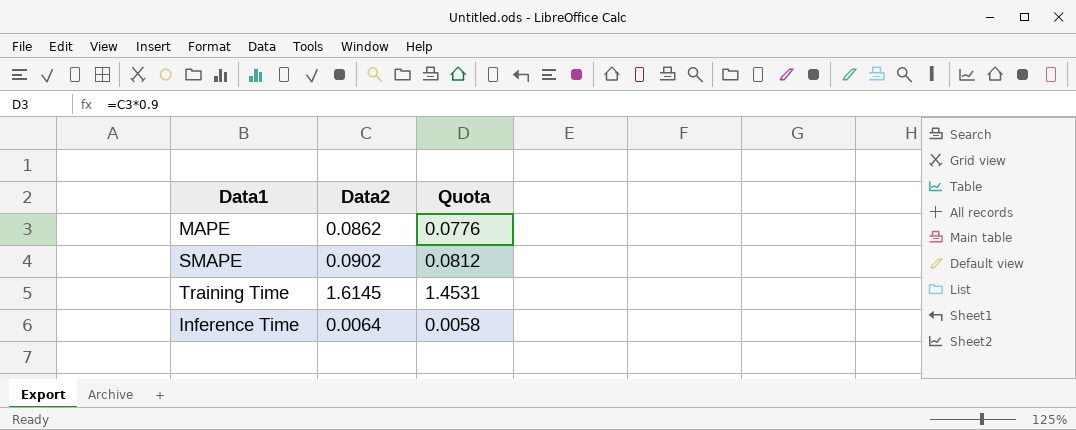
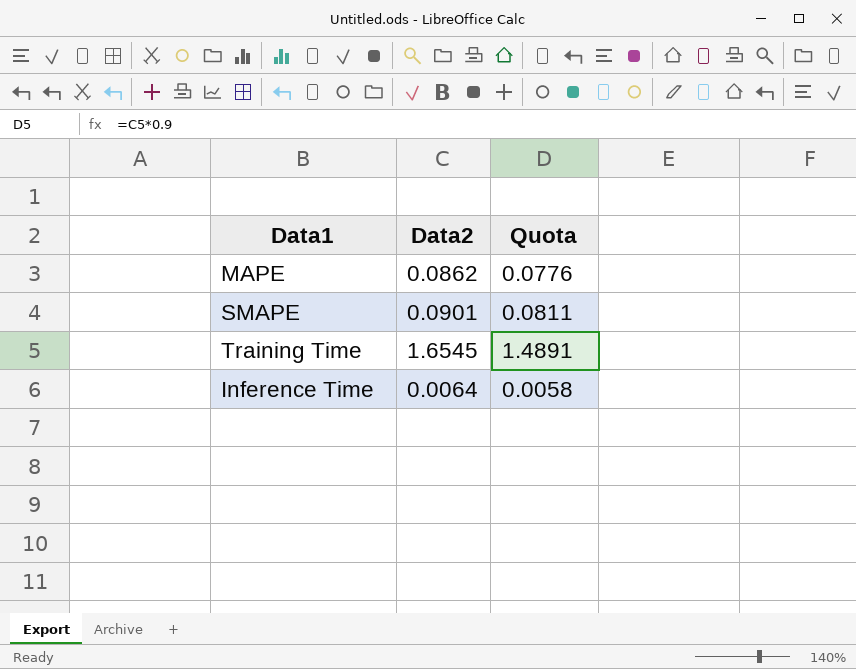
SMAPE | Data2: 0.0902 -> 0.0901
SMAPE | Quota: 0.0812 -> 0.0811
Training Time | Data2: 1.6145 -> 1.6545
Training Time | Quota: 1.4531 -> 1.4891

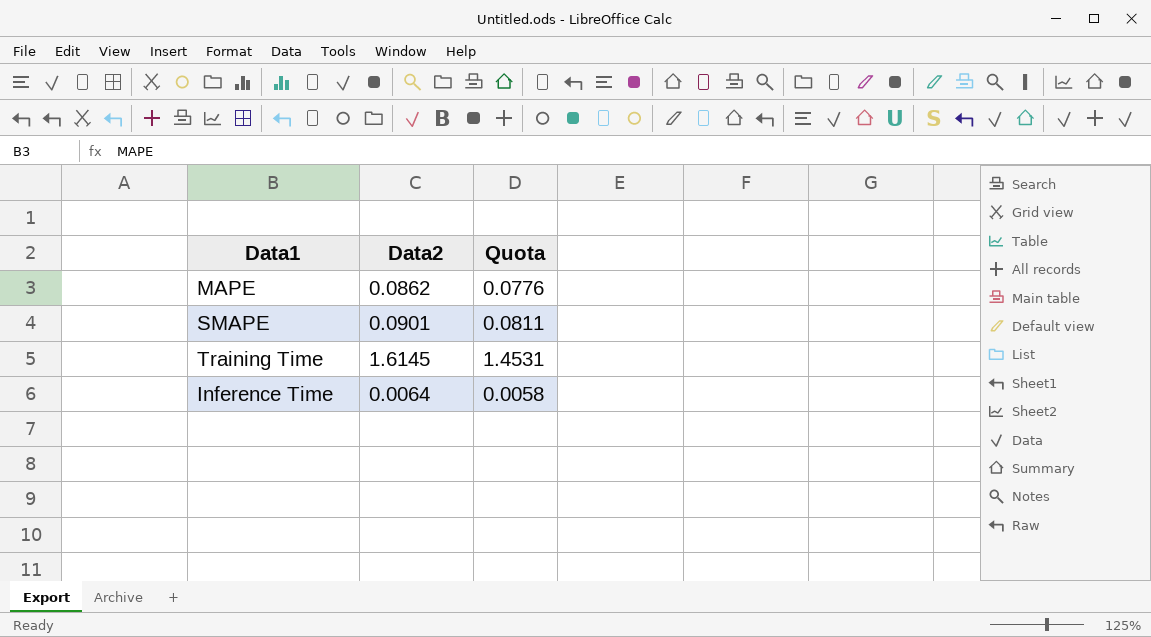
Training Time | Data2: 1.6545 -> 1.6145
Training Time | Quota: 1.4891 -> 1.4531

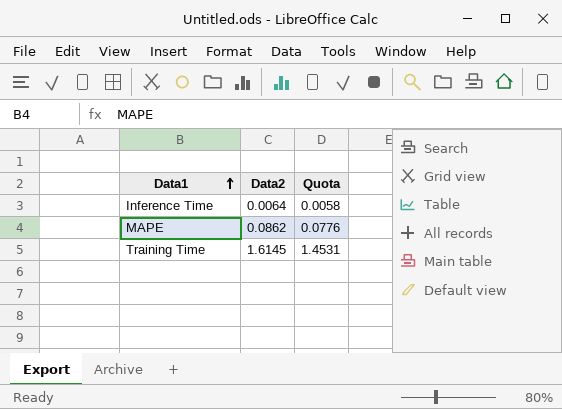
row order: none -> Data1 ascending
row SMAPE: 0.0901 | 0.0811 -> none

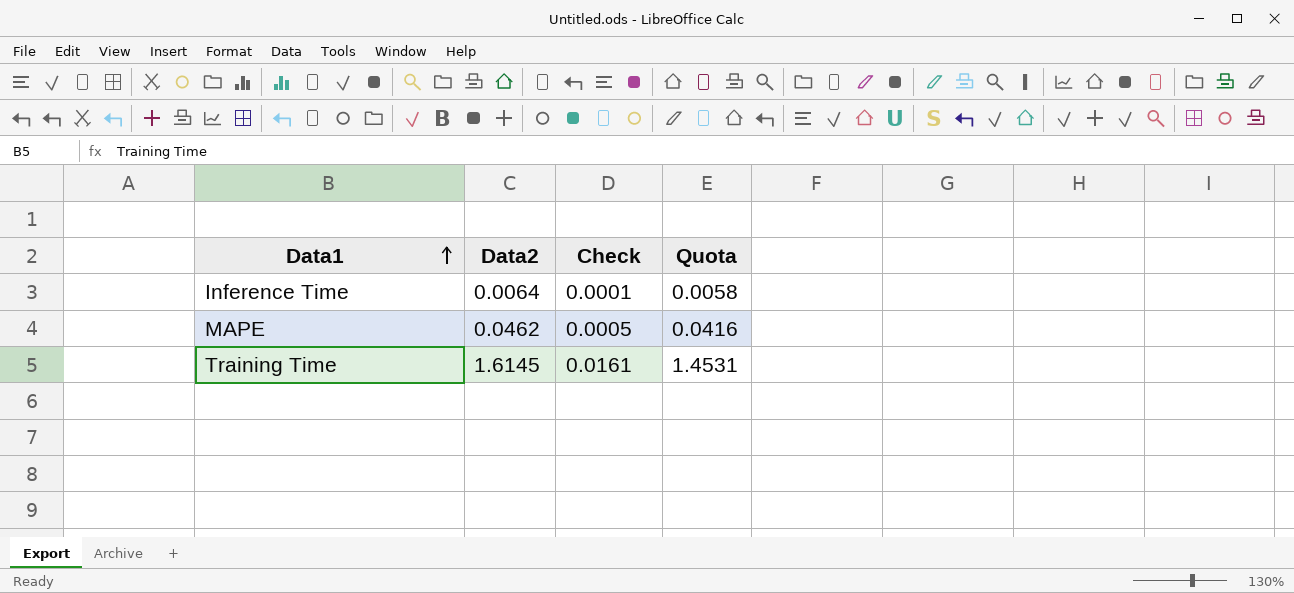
column Check | formula: none -> [Data2] * 0.01
MAPE | Data2: 0.0862 -> 0.0462
MAPE | Quota: 0.0776 -> 0.0416

